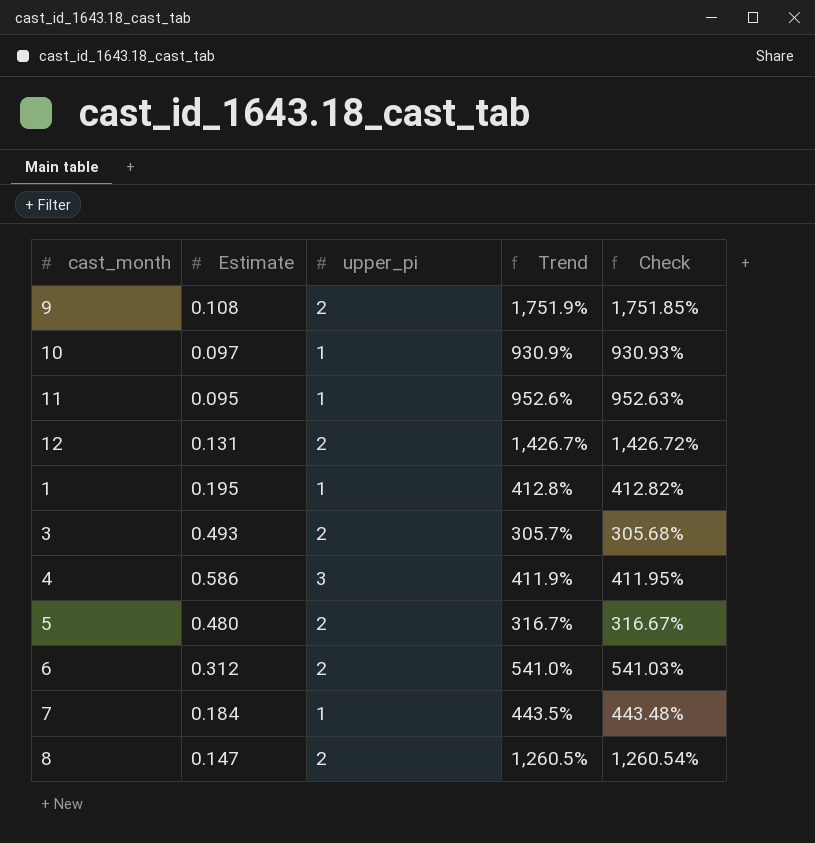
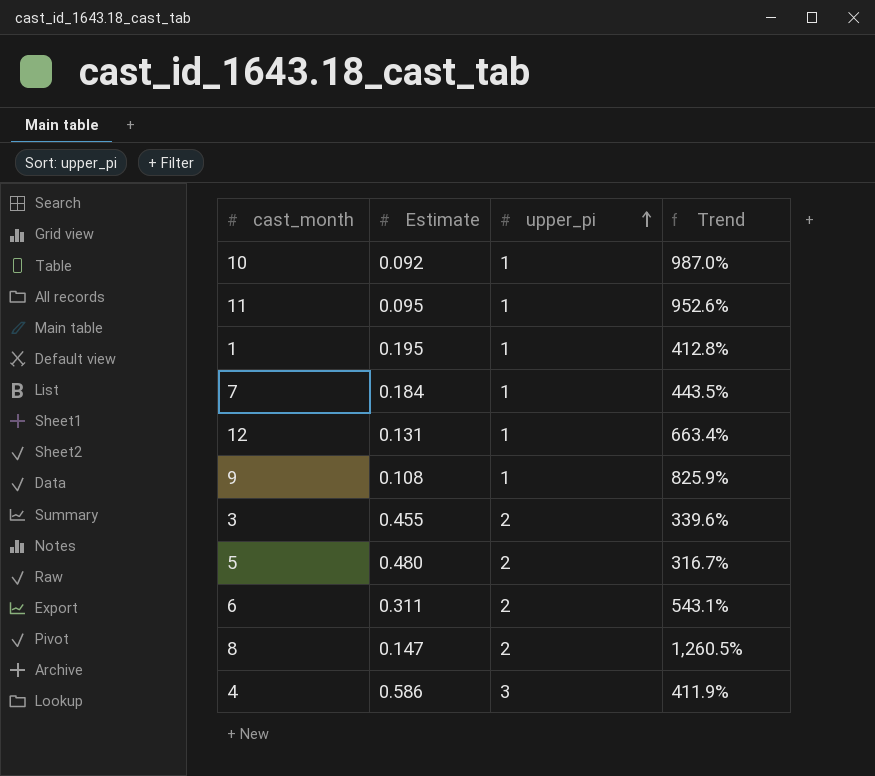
row order: none -> upper_pi ascending
column Check | formula: ([upper_pi] - [Estimate]) / [Estimate] -> none
10 | Estimate: 0.097 -> 0.092
10 | Trend: 930.9% -> 987.0%
12 | upper_pi: 2 -> 1
12 | Trend: 1,426.7% -> 663.4%
9 | upper_pi: 2 -> 1
9 | Trend: 1,751.9% -> 825.9%
3 | Estimate: 0.493 -> 0.455
3 | Trend: 305.7% -> 339.6%
6 | Estimate: 0.312 -> 0.311
6 | Trend: 541.0% -> 543.1%

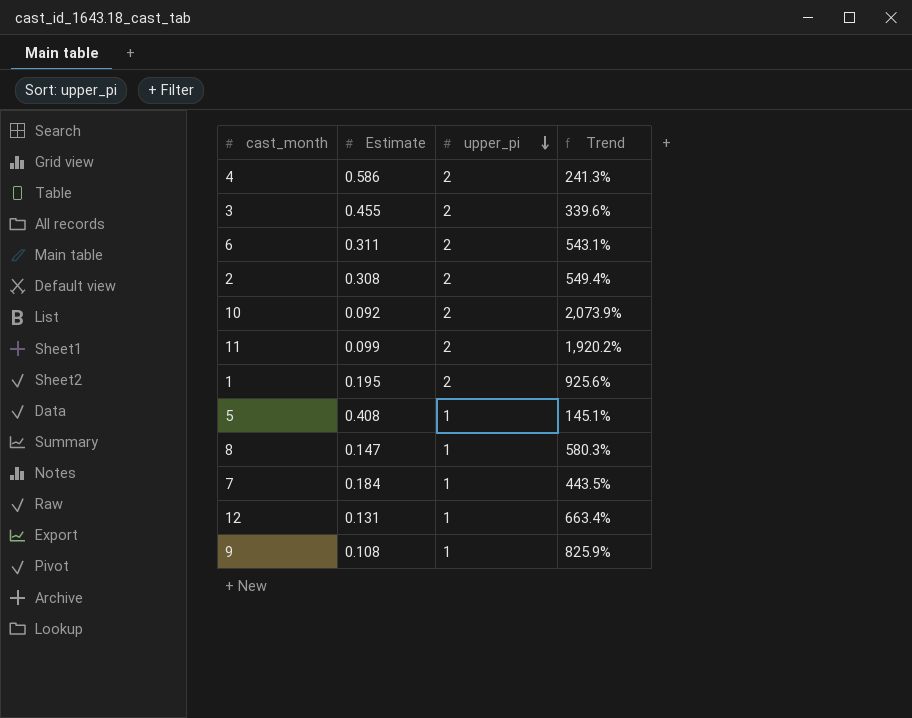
row order: upper_pi ascending -> upper_pi descending
4 | upper_pi: 3 -> 2
4 | Trend: 411.9% -> 241.3%
row 2: none -> 0.308 | 2 | 549.4%
10 | upper_pi: 1 -> 2
10 | Trend: 987.0% -> 2,073.9%
11 | Estimate: 0.095 -> 0.099
11 | upper_pi: 1 -> 2
11 | Trend: 952.6% -> 1,920.2%
1 | upper_pi: 1 -> 2
1 | Trend: 412.8% -> 925.6%
5 | Estimate: 0.480 -> 0.408
5 | upper_pi: 2 -> 1
5 | Trend: 316.7% -> 145.1%
8 | upper_pi: 2 -> 1
8 | Trend: 1,260.5% -> 580.3%

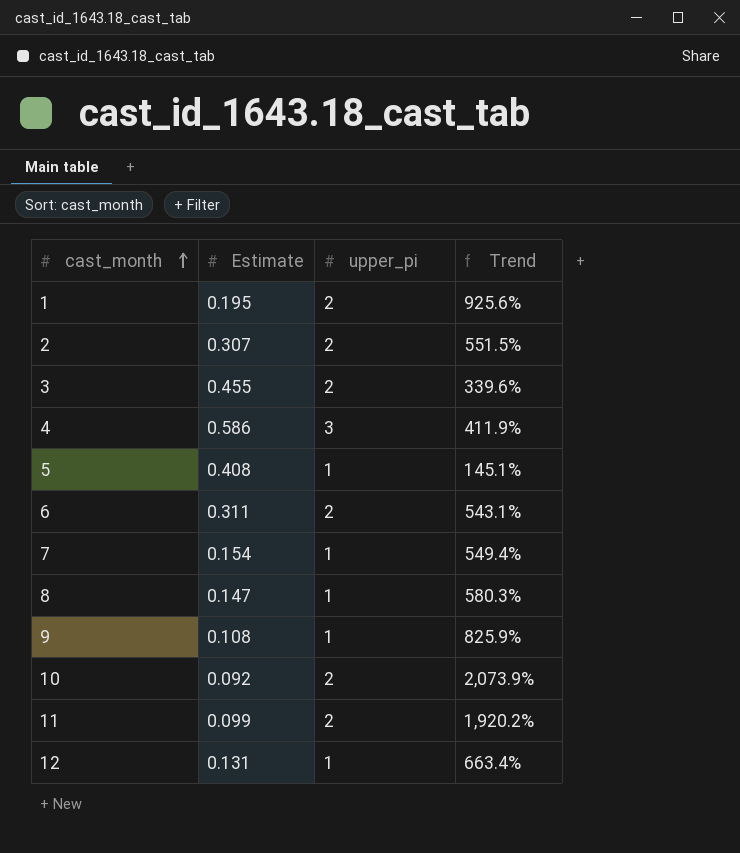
row order: upper_pi descending -> cast_month ascending
2 | Estimate: 0.308 -> 0.307
2 | Trend: 549.4% -> 551.5%
4 | upper_pi: 2 -> 3
4 | Trend: 241.3% -> 411.9%
7 | Estimate: 0.184 -> 0.154
7 | Trend: 443.5% -> 549.4%

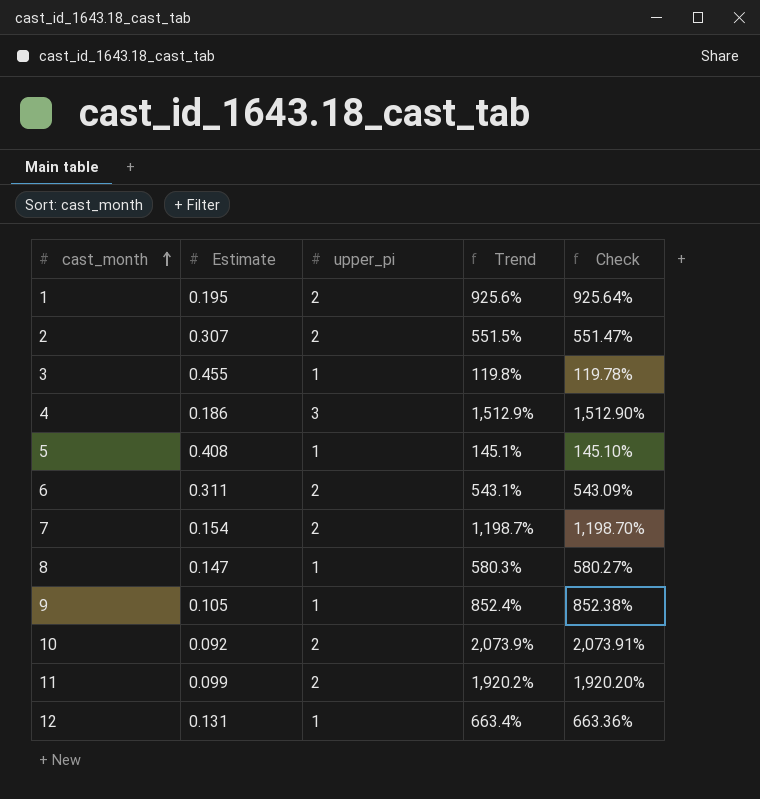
column Check | formula: none -> ([upper_pi] - [Estimate]) / [Estimate]
3 | upper_pi: 2 -> 1
3 | Trend: 339.6% -> 119.8%
4 | Estimate: 0.586 -> 0.186
4 | Trend: 411.9% -> 1,512.9%
7 | upper_pi: 1 -> 2
7 | Trend: 549.4% -> 1,198.7%
9 | Estimate: 0.108 -> 0.105
9 | Trend: 825.9% -> 852.4%

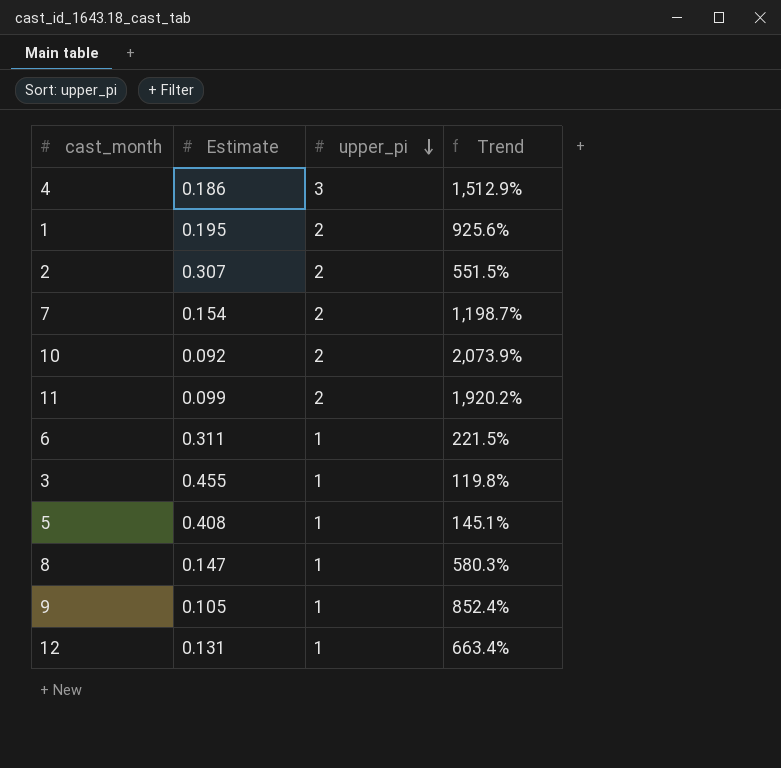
row order: cast_month ascending -> upper_pi descending
column Check | formula: ([upper_pi] - [Estimate]) / [Estimate] -> none
6 | upper_pi: 2 -> 1
6 | Trend: 543.1% -> 221.5%

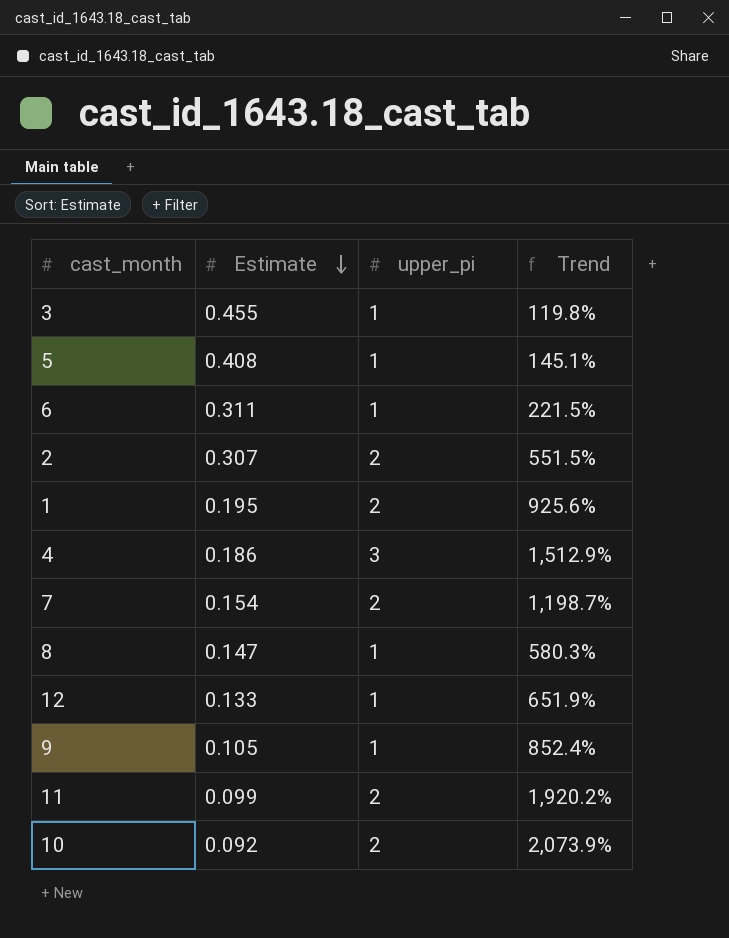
row order: upper_pi descending -> Estimate descending
12 | Estimate: 0.131 -> 0.133
12 | Trend: 663.4% -> 651.9%

